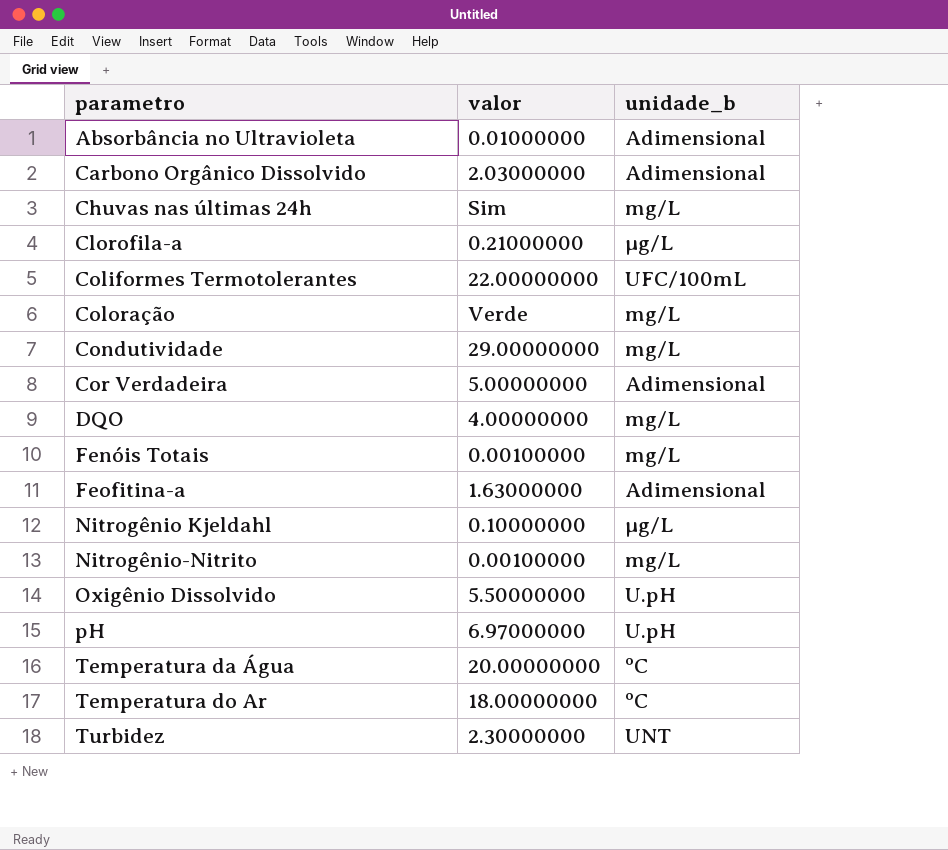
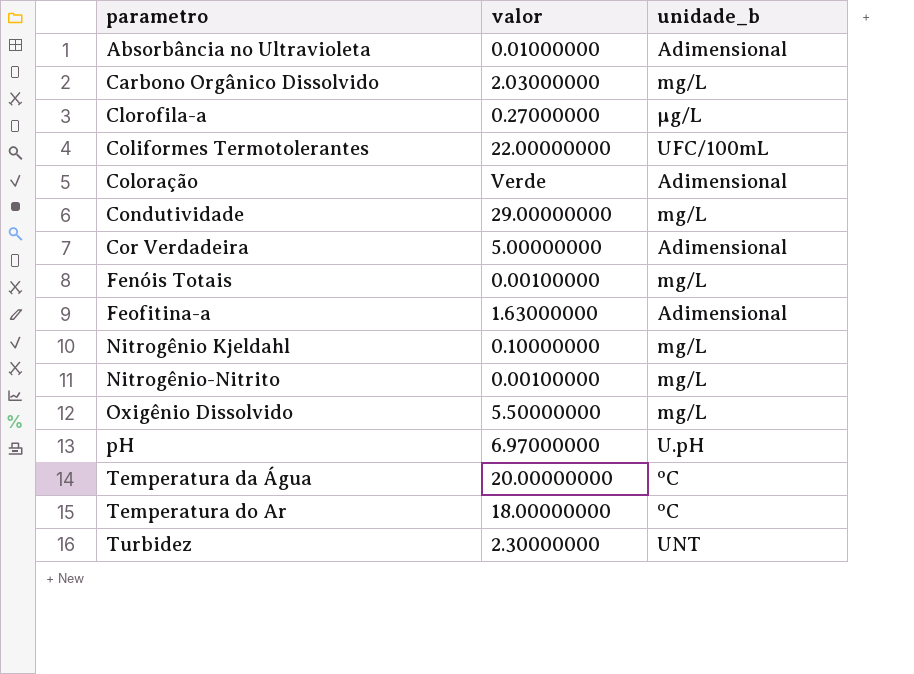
row Chuvas nas últimas 24h: Sim | mg/L -> none
row DQO: 4.00000000 | mg/L -> none
Carbono Orgânico Dissolvido | unidade_b: Adimensional -> mg/L
Clorofila-a | valor: 0.21000000 -> 0.27000000
Coloração | unidade_b: mg/L -> Adimensional
Nitrogênio Kjeldahl | unidade_b: µg/L -> mg/L
Oxigênio Dissolvido | unidade_b: U.pH -> mg/L

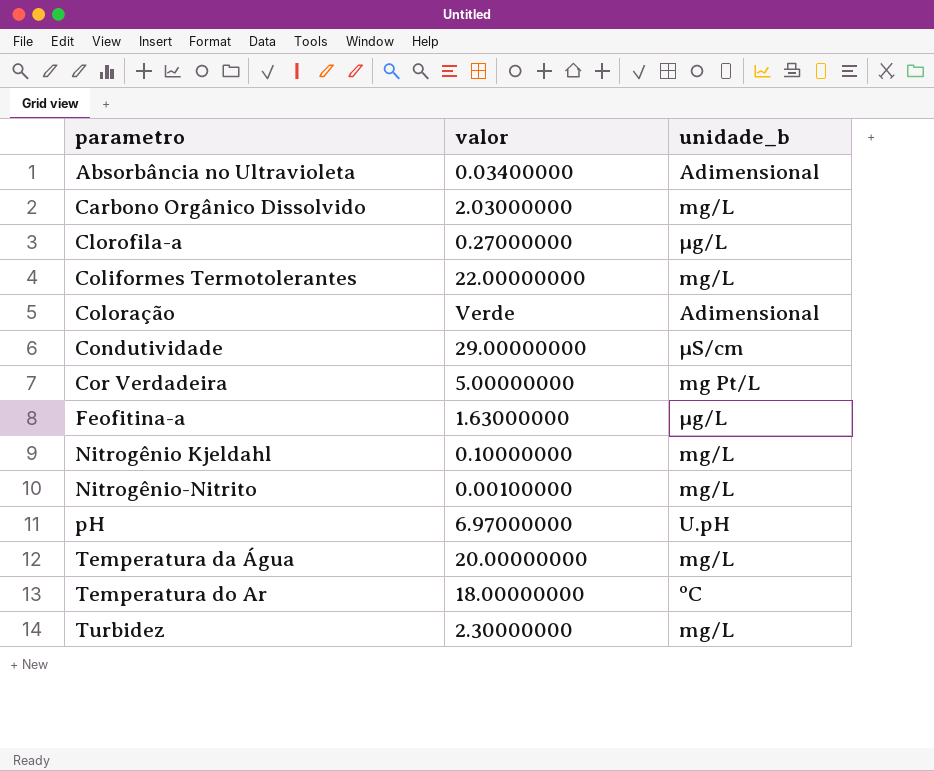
row Fenóis Totais: 0.00100000 | mg/L -> none
row Oxigênio Dissolvido: 5.50000000 | mg/L -> none
Absorbância no Ultravioleta | valor: 0.01000000 -> 0.03400000
Coliformes Termotolerantes | unidade_b: UFC/100mL -> mg/L
Condutividade | unidade_b: mg/L -> µS/cm
Cor Verdadeira | unidade_b: Adimensional -> mg Pt/L
Feofitina-a | unidade_b: Adimensional -> µg/L
Temperatura da Água | unidade_b: ºC -> mg/L
Turbidez | unidade_b: UNT -> mg/L

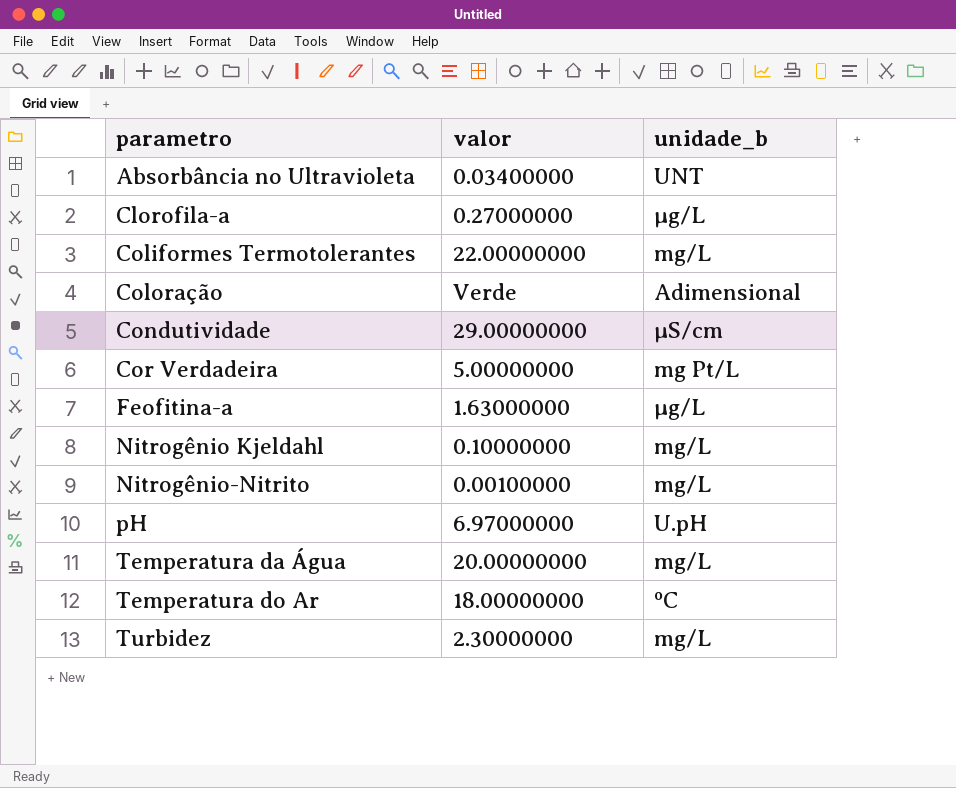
row Carbono Orgânico Dissolvido: 2.03000000 | mg/L -> none
Absorbância no Ultravioleta | unidade_b: Adimensional -> UNT

